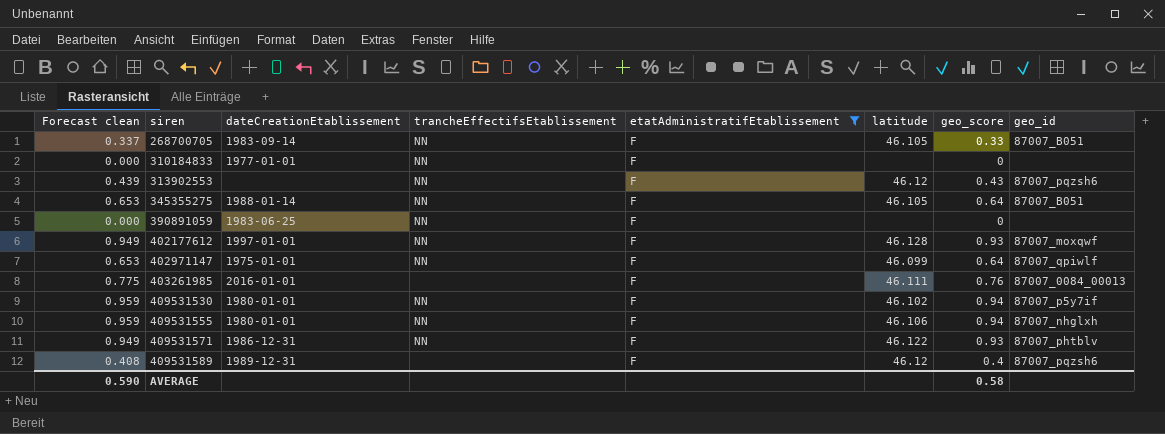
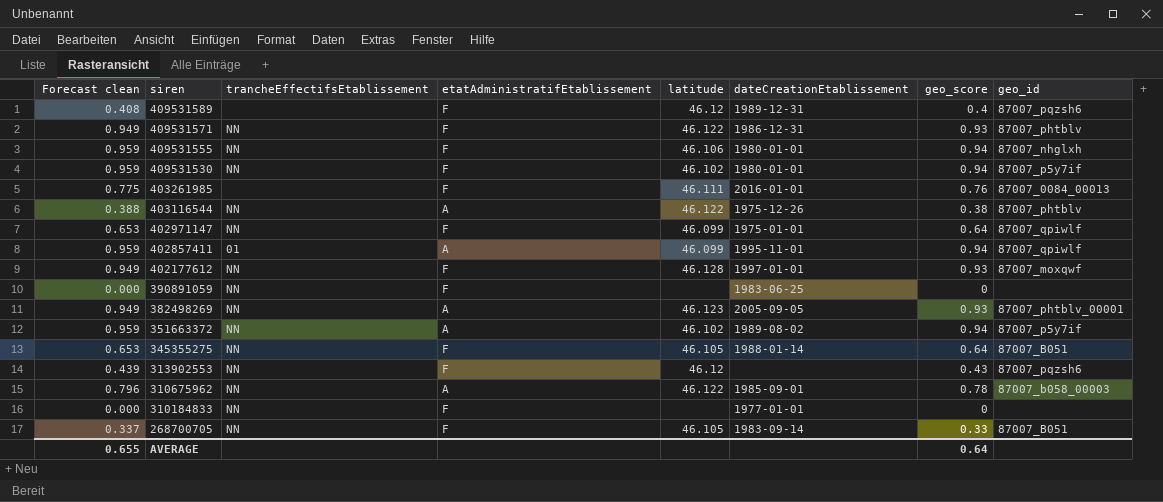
filter: etatAdministratifEtablissement = F -> none
row order: siren ascending -> siren descending
column dateCreationEtablissement | position: 3 -> 6
AVERAGE | Forecast clean: 0.590 -> 0.655
AVERAGE | geo_score: 0.58 -> 0.64

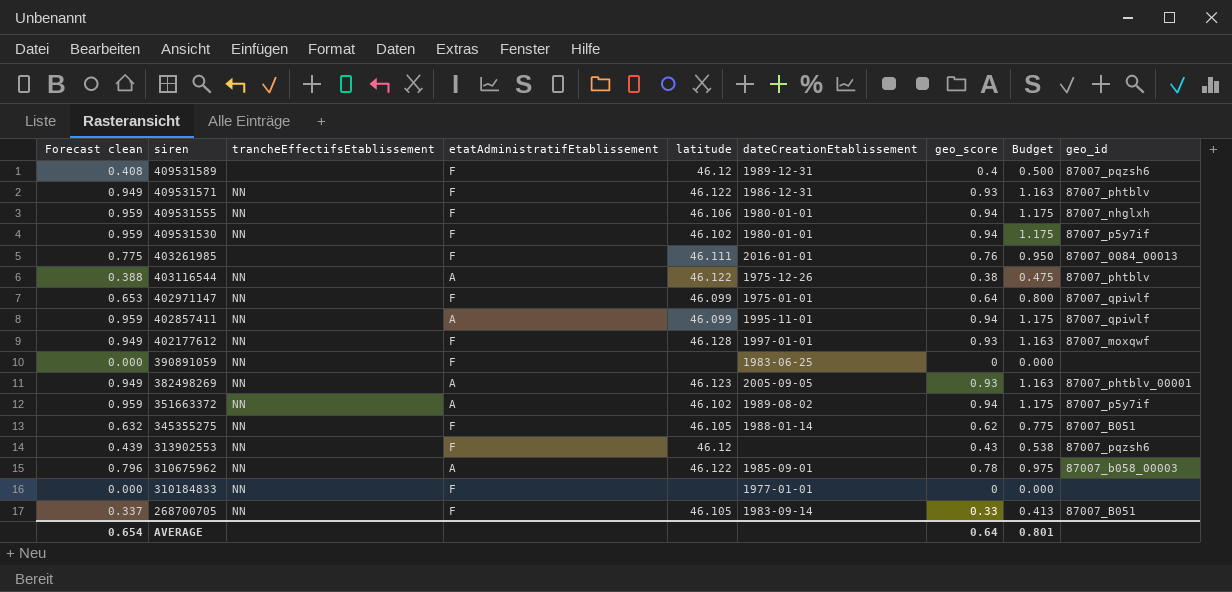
column Budget | formula: none -> [geo_score] * 1.25
402857411 | trancheEffectifsEtablissement: 01 -> NN
345355275 | Forecast clean: 0.653 -> 0.632
345355275 | geo_score: 0.64 -> 0.62
AVERAGE | Forecast clean: 0.655 -> 0.654

